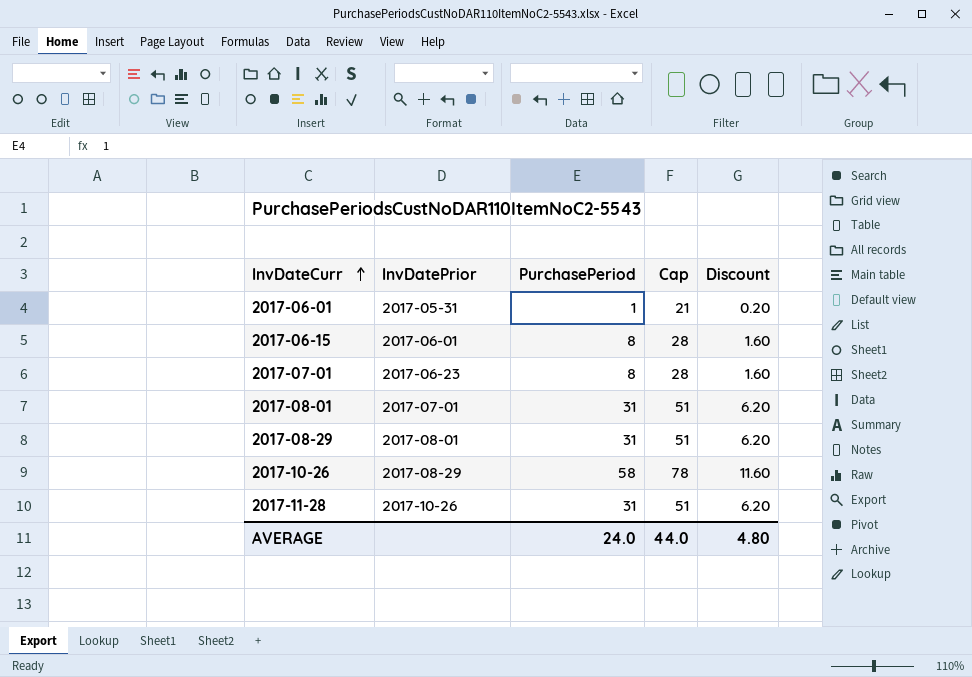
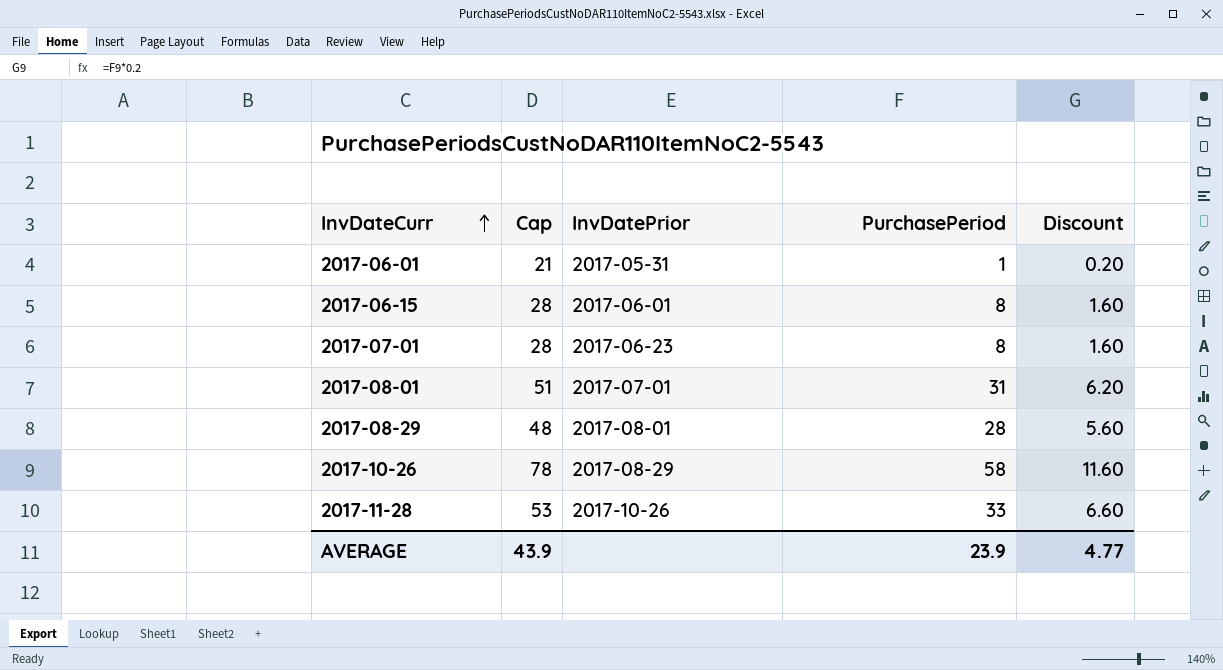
column Cap | position: 4 -> 2
2017-08-29 | Cap: 51 -> 48
2017-08-29 | PurchasePeriod: 31 -> 28
2017-08-29 | Discount: 6.20 -> 5.60
2017-11-28 | Cap: 51 -> 53
2017-11-28 | PurchasePeriod: 31 -> 33
2017-11-28 | Discount: 6.20 -> 6.60
AVERAGE | Cap: 44.0 -> 43.9
AVERAGE | PurchasePeriod: 24.0 -> 23.9
AVERAGE | Discount: 4.80 -> 4.77

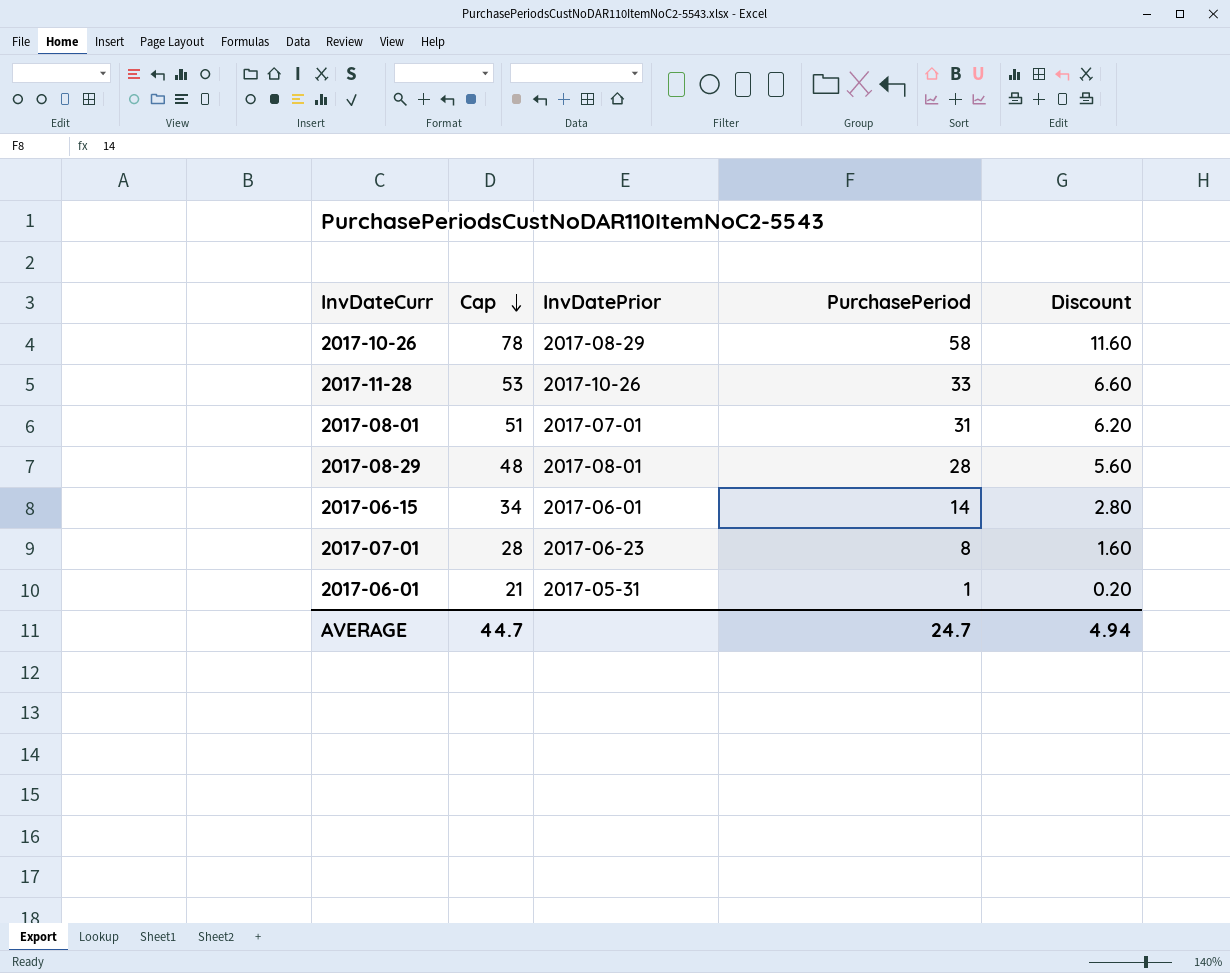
row order: InvDateCurr ascending -> Cap descending
2017-06-15 | Cap: 28 -> 34
2017-06-15 | PurchasePeriod: 8 -> 14
2017-06-15 | Discount: 1.60 -> 2.80
AVERAGE | Cap: 43.9 -> 44.7
AVERAGE | PurchasePeriod: 23.9 -> 24.7
AVERAGE | Discount: 4.77 -> 4.94

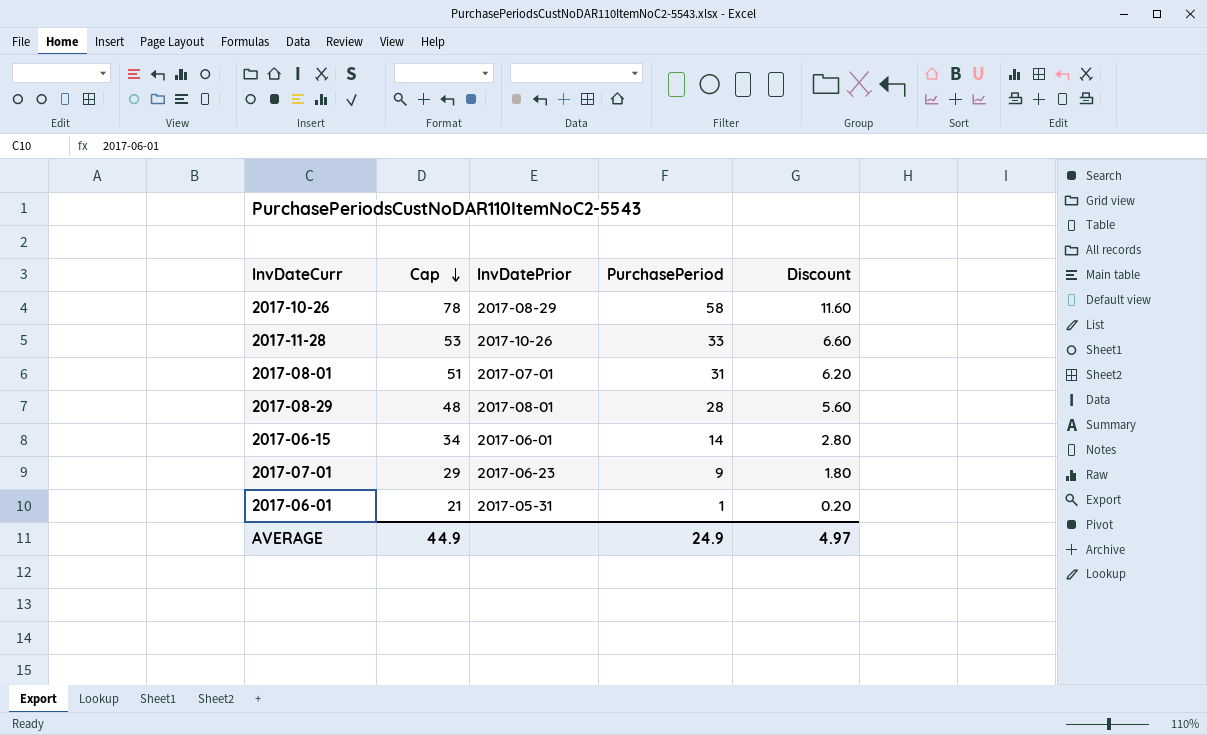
2017-07-01 | Cap: 28 -> 29
2017-07-01 | PurchasePeriod: 8 -> 9
2017-07-01 | Discount: 1.60 -> 1.80
AVERAGE | Cap: 44.7 -> 44.9
AVERAGE | PurchasePeriod: 24.7 -> 24.9
AVERAGE | Discount: 4.94 -> 4.97

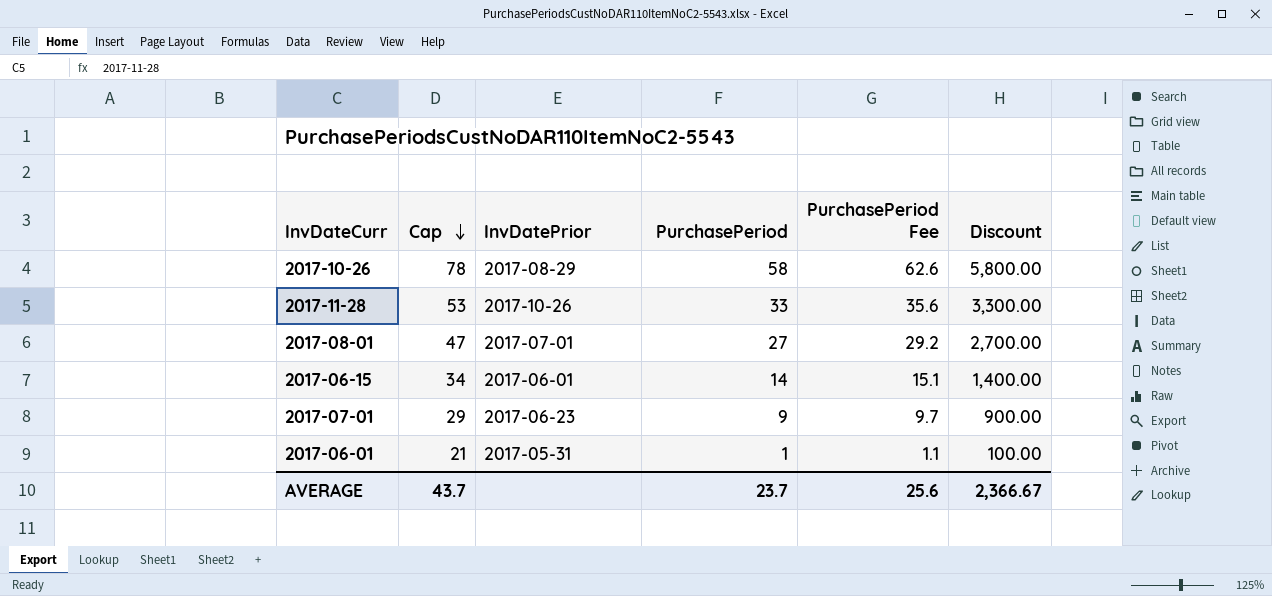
column PurchasePeriod Fee | formula: none -> [PurchasePeriod] * 1.08
column Discount | formula: [PurchasePeriod] * 0.2 -> [PurchasePeriod] * 100
row 2017-08-29: 48 | 2017-08-01 | 28 | 5.60 -> none
2017-08-01 | Cap: 51 -> 47
2017-08-01 | PurchasePeriod: 31 -> 27
AVERAGE | Cap: 44.9 -> 43.7
AVERAGE | PurchasePeriod: 24.9 -> 23.7
AVERAGE | Discount: 4.97 -> 2,366.67

